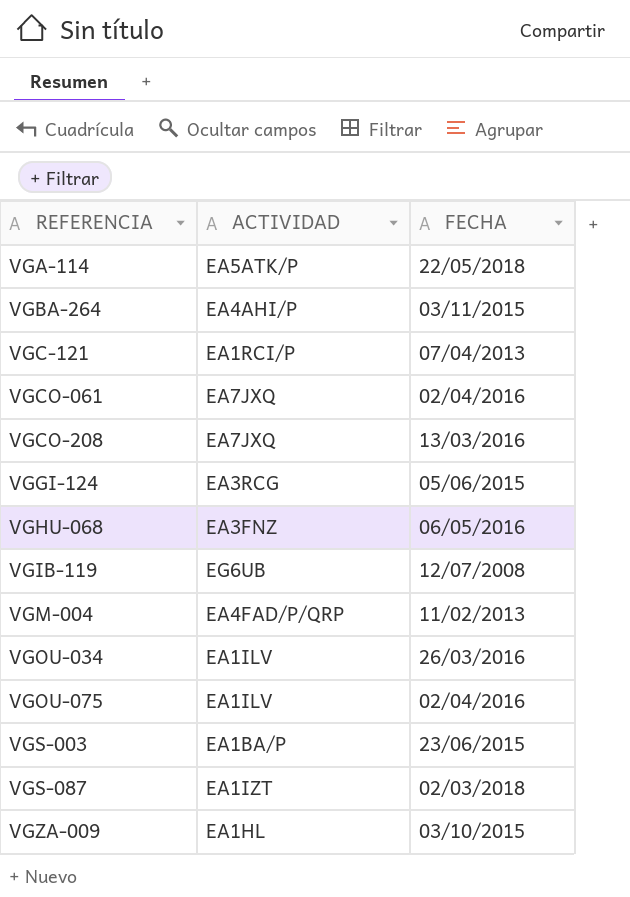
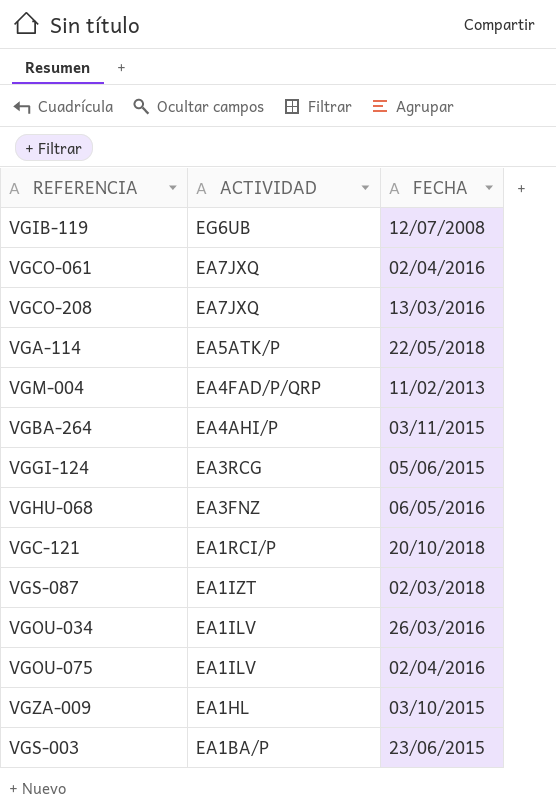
row order: REFERENCIA ascending -> ACTIVIDAD descending
VGC-121 | FECHA: 07/04/2013 -> 20/10/2018

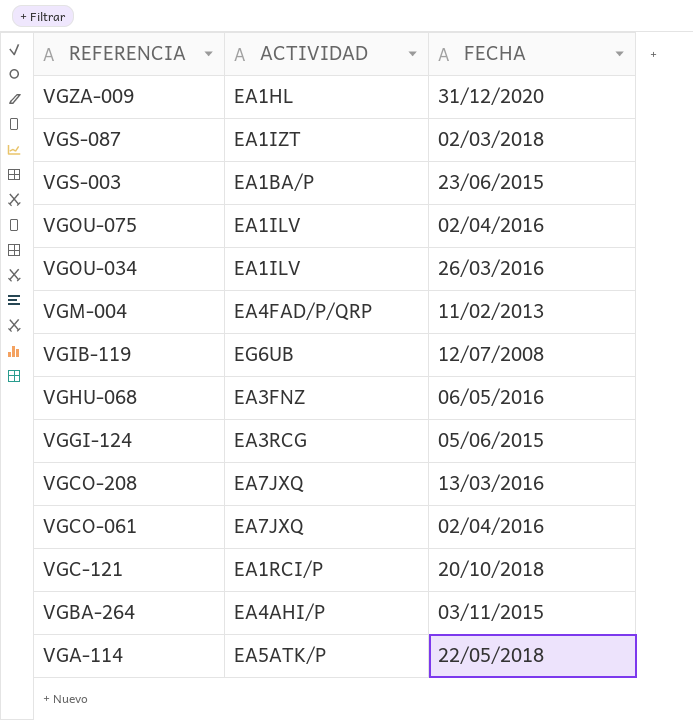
row order: ACTIVIDAD descending -> REFERENCIA descending
VGZA-009 | FECHA: 03/10/2015 -> 31/12/2020

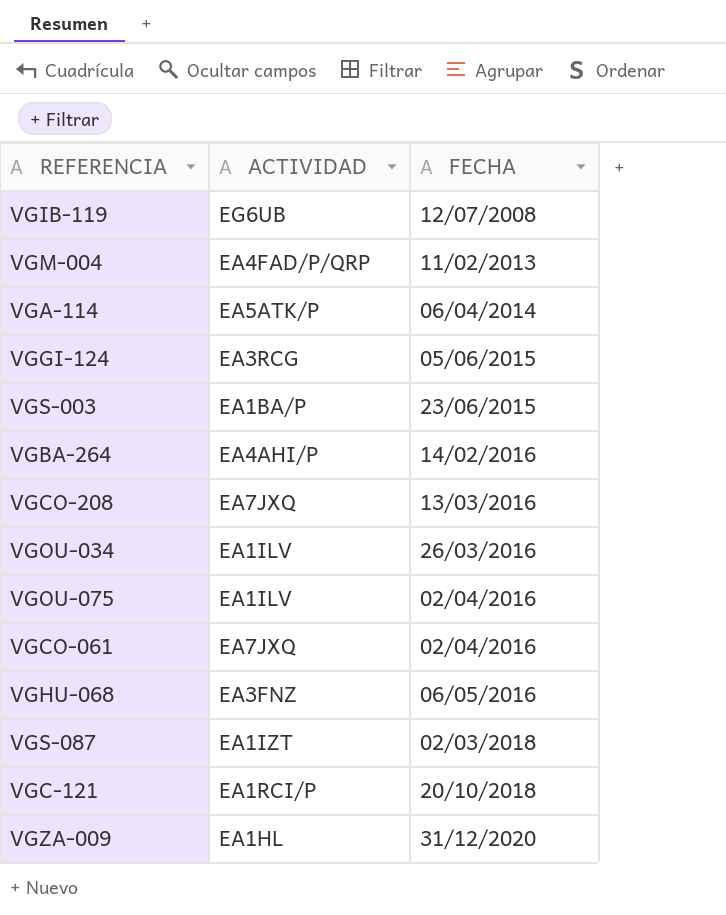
row order: REFERENCIA descending -> FECHA ascending
VGA-114 | FECHA: 22/05/2018 -> 06/04/2014
VGBA-264 | FECHA: 03/11/2015 -> 14/02/2016

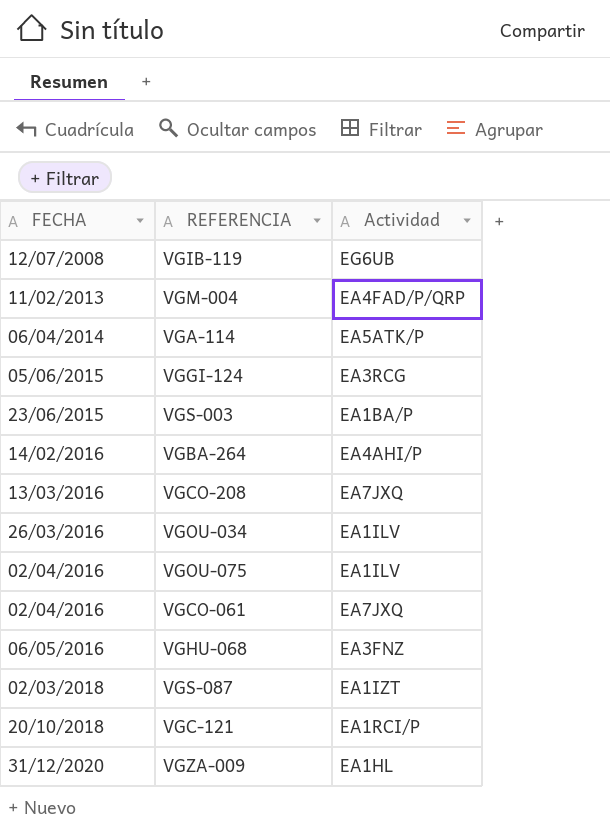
column FECHA | position: 3 -> 1
column name: ACTIVIDAD -> Actividad

